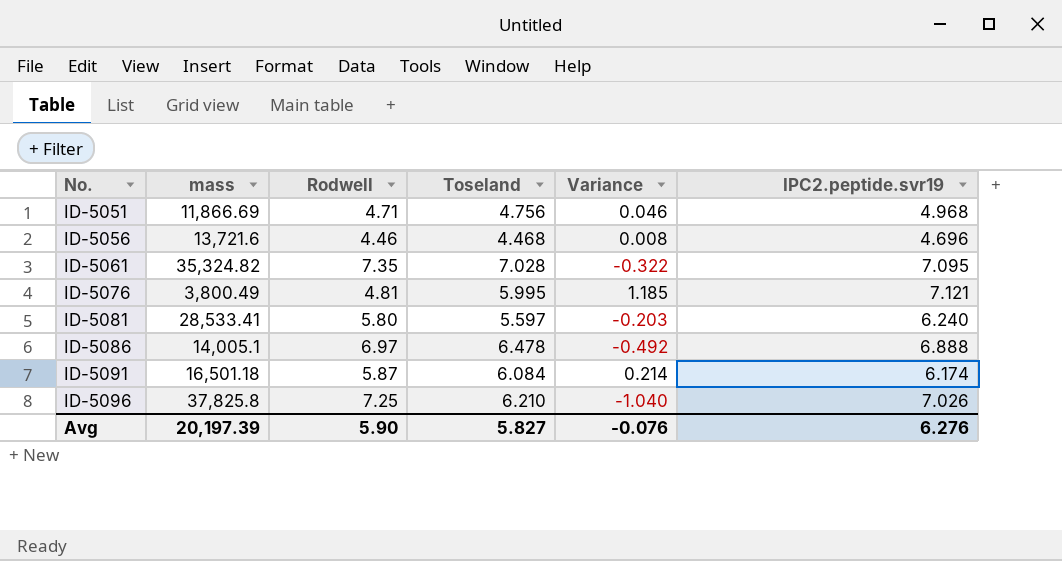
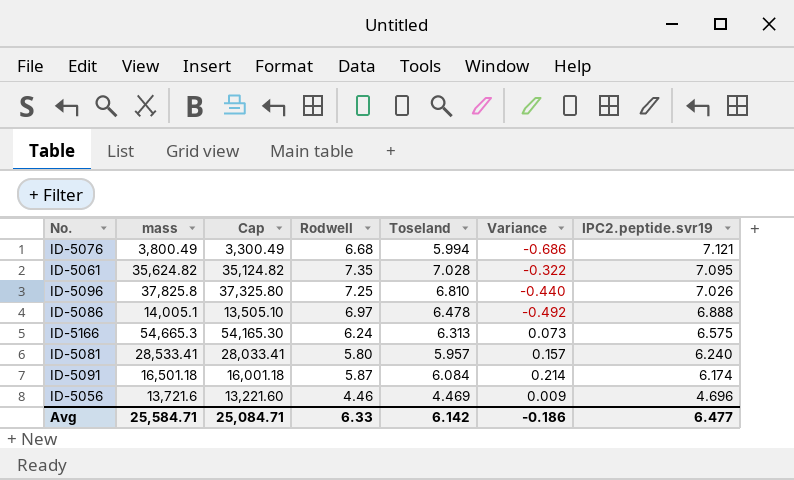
row order: No. ascending -> IPC2.peptide.svr19 descending
column Cap | formula: none -> [mass] - 500
row ID-5051: 11,866.69 | 4.71 | 4.756 | 0.046 | 4.968 -> none
ID-5076 | Rodwell: 4.81 -> 6.68
ID-5076 | Toseland: 5.995 -> 5.994
ID-5076 | Variance: 1.185 -> -0.686
ID-5061 | mass: 35,324.82 -> 35,624.82
ID-5096 | Toseland: 6.210 -> 6.810
ID-5096 | Variance: -1.040 -> -0.440
row ID-5166: none -> 54,665.3 | 54,165.30 | 6.24 | 6.313 | 0.073 | 6.575
ID-5081 | Toseland: 5.597 -> 5.957
ID-5081 | Variance: -0.203 -> 0.157
ID-5056 | Toseland: 4.468 -> 4.469
ID-5056 | Variance: 0.008 -> 0.009
Avg | mass: 20,197.39 -> 25,584.71
Avg | Rodwell: 5.90 -> 6.33
Avg | Toseland: 5.827 -> 6.142
Avg | Variance: -0.076 -> -0.186
Avg | IPC2.peptide.svr19: 6.276 -> 6.477

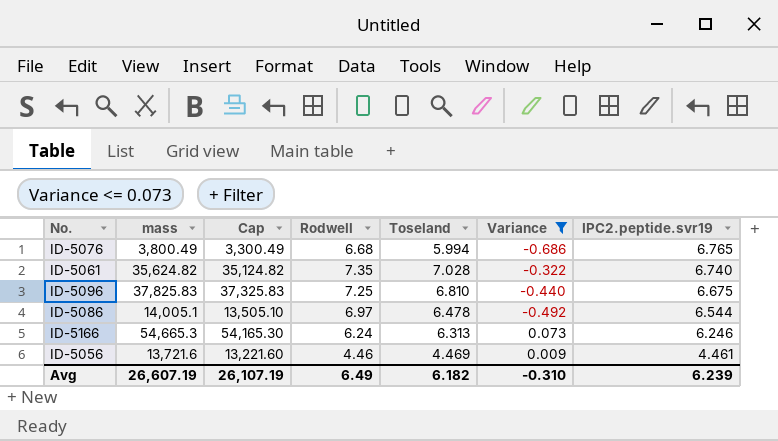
filter: none -> Variance <= 0.073
ID-5076 | IPC2.peptide.svr19: 7.121 -> 6.765
ID-5061 | IPC2.peptide.svr19: 7.095 -> 6.740
ID-5096 | mass: 37,825.8 -> 37,825.83
ID-5096 | Cap: 37,325.80 -> 37,325.83
ID-5096 | IPC2.peptide.svr19: 7.026 -> 6.675
ID-5086 | IPC2.peptide.svr19: 6.888 -> 6.544
ID-5166 | IPC2.peptide.svr19: 6.575 -> 6.246
ID-5056 | IPC2.peptide.svr19: 4.696 -> 4.461
Avg | mass: 25,584.71 -> 26,607.19
Avg | Cap: 25,084.71 -> 26,107.19
Avg | Rodwell: 6.33 -> 6.49
Avg | Toseland: 6.142 -> 6.182
Avg | Variance: -0.186 -> -0.310
Avg | IPC2.peptide.svr19: 6.477 -> 6.239

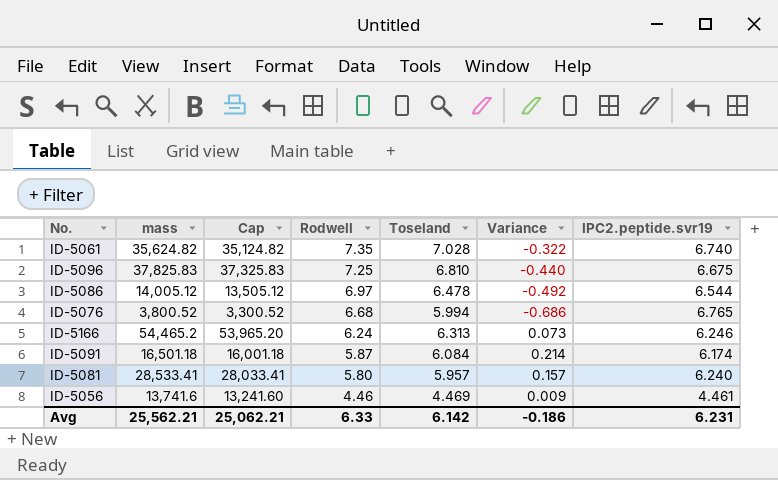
filter: Variance <= 0.073 -> none
row order: IPC2.peptide.svr19 descending -> Rodwell descending
ID-5086 | mass: 14,005.1 -> 14,005.12
ID-5086 | Cap: 13,505.10 -> 13,505.12
ID-5076 | mass: 3,800.49 -> 3,800.52
ID-5076 | Cap: 3,300.49 -> 3,300.52
ID-5166 | mass: 54,665.3 -> 54,465.2
ID-5166 | Cap: 54,165.30 -> 53,965.20
ID-5056 | mass: 13,721.6 -> 13,741.6
ID-5056 | Cap: 13,221.60 -> 13,241.60
Avg | mass: 26,607.19 -> 25,562.21
Avg | Cap: 26,107.19 -> 25,062.21
Avg | Rodwell: 6.49 -> 6.33
Avg | Toseland: 6.182 -> 6.142
Avg | Variance: -0.310 -> -0.186
Avg | IPC2.peptide.svr19: 6.239 -> 6.231

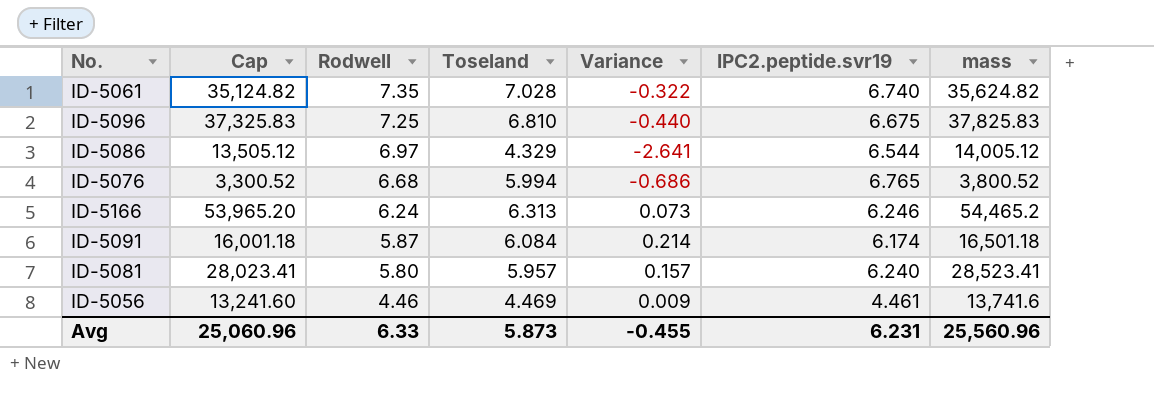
column mass | position: 2 -> 7
ID-5086 | Toseland: 6.478 -> 4.329
ID-5086 | Variance: -0.492 -> -2.641
ID-5081 | Cap: 28,033.41 -> 28,023.41
ID-5081 | mass: 28,533.41 -> 28,523.41
Avg | Cap: 25,062.21 -> 25,060.96
Avg | Toseland: 6.142 -> 5.873
Avg | Variance: -0.186 -> -0.455
Avg | mass: 25,562.21 -> 25,560.96

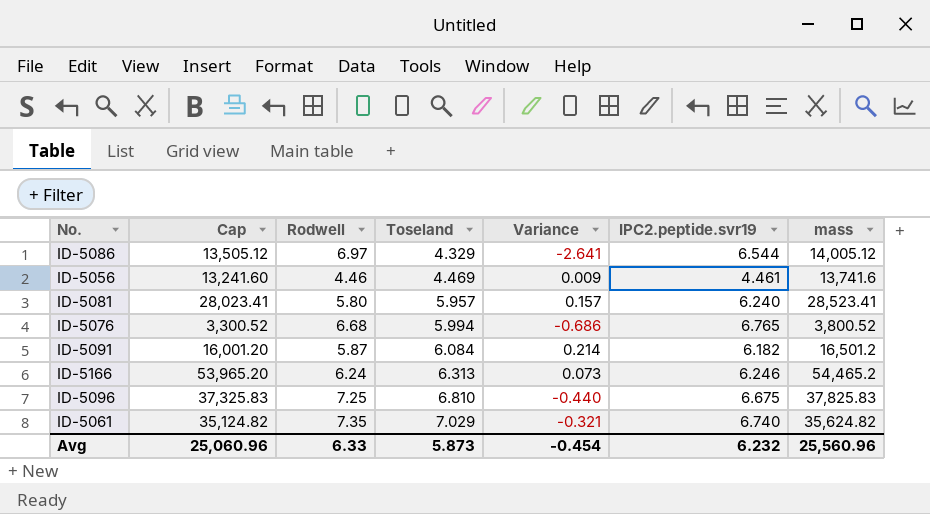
row order: Rodwell descending -> Toseland ascending
ID-5091 | Cap: 16,001.18 -> 16,001.20
ID-5091 | IPC2.peptide.svr19: 6.174 -> 6.182
ID-5091 | mass: 16,501.18 -> 16,501.2
ID-5061 | Toseland: 7.028 -> 7.029
ID-5061 | Variance: -0.322 -> -0.321
Avg | Variance: -0.455 -> -0.454
Avg | IPC2.peptide.svr19: 6.231 -> 6.232

